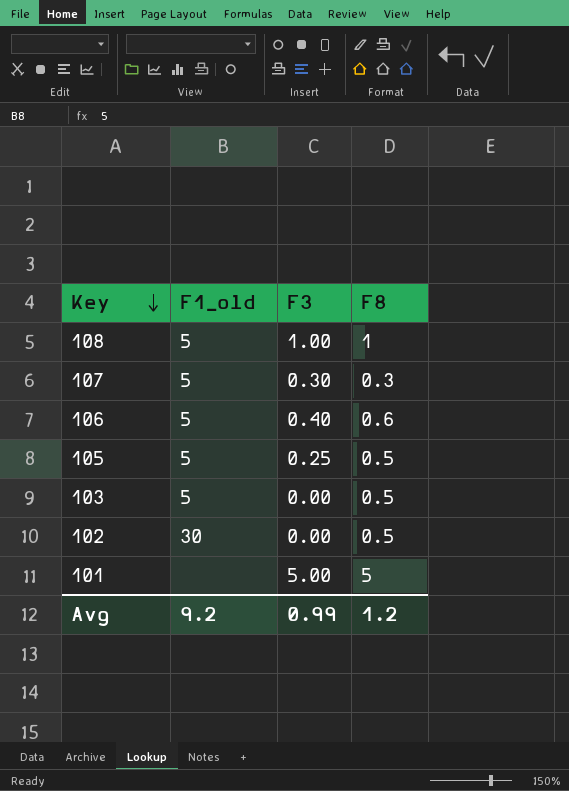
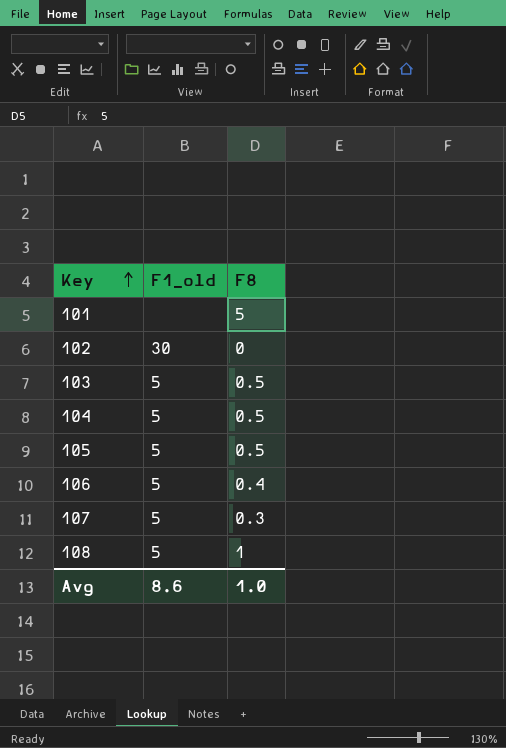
row order: Key descending -> Key ascending
column F3 | position: 3 -> none
102 | F8: 0.5 -> 0
row 104: none -> 5 | 0.5
106 | F8: 0.6 -> 0.4
Avg | F1_old: 9.2 -> 8.6
Avg | F8: 1.2 -> 1.0

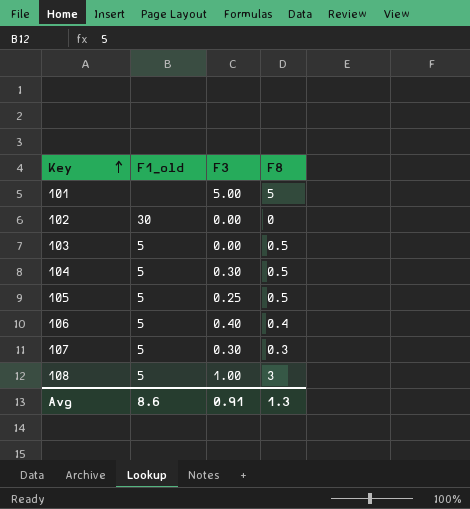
column F3 | position: none -> 3
108 | F8: 1 -> 3
Avg | F8: 1.0 -> 1.3

